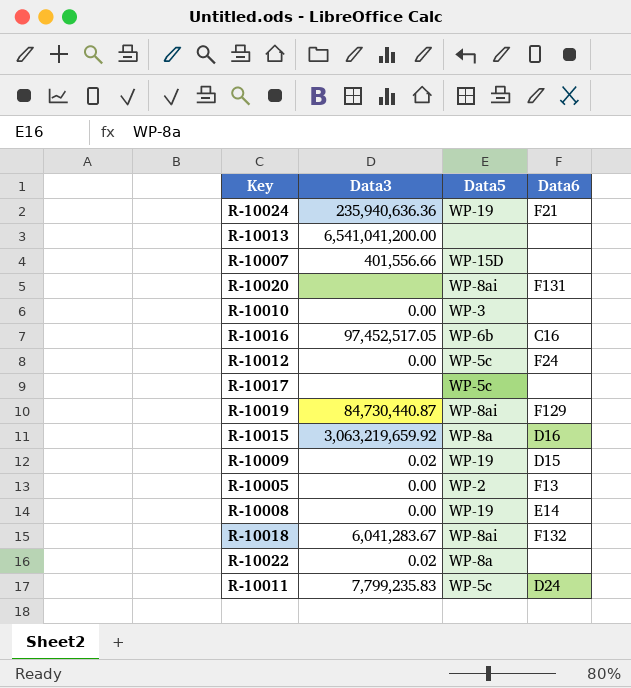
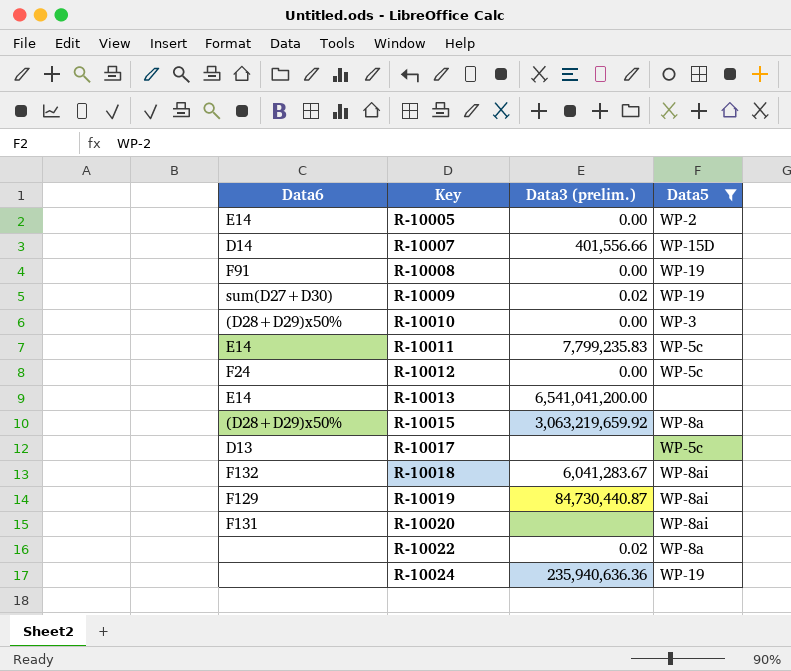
filter: none -> Data5 != WP-6b
row order: none -> Key ascending
column Data6 | position: 4 -> 1
column name: Data3 -> Data3 (prelim.)
R-10005 | Data6: F13 -> E14
R-10007 | Data6: none -> D14
R-10008 | Data6: E14 -> F91
R-10009 | Data6: D15 -> sum(D27+D30)
R-10010 | Data6: none -> (D28+D29)x50%
R-10011 | Data6: D24 -> E14
R-10013 | Data6: none -> E14
R-10015 | Data6: D16 -> (D28+D29)x50%
R-10017 | Data6: none -> D13
R-10024 | Data6: F21 -> none

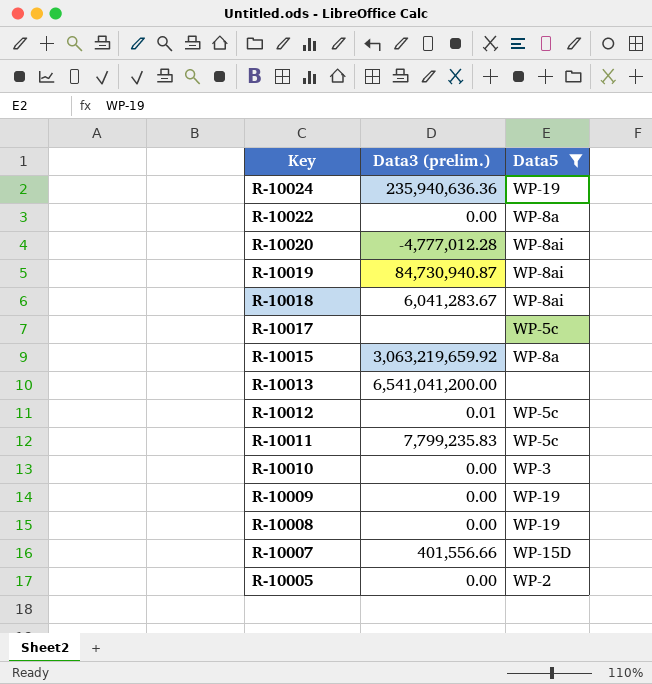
row order: Key ascending -> Key descending
column Data6 | position: 1 -> none
R-10022 | Data3 (prelim.): 0.02 -> 0.00
R-10020 | Data3 (prelim.): none -> -4,777,012.28
R-10019 | Data3 (prelim.): 84,730,440.87 -> 84,730,940.87
R-10012 | Data3 (prelim.): 0.00 -> 0.01
R-10009 | Data3 (prelim.): 0.02 -> 0.00

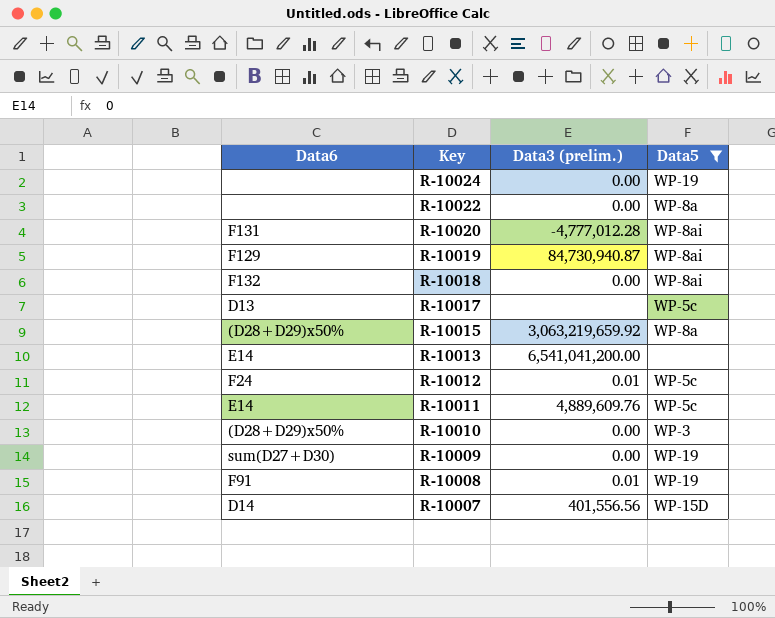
column Data6 | position: none -> 1
row R-10005: 0.00 | WP-2 -> none
R-10024 | Data3 (prelim.): 235,940,636.36 -> 0.00
R-10018 | Data3 (prelim.): 6,041,283.67 -> 0.00
R-10011 | Data3 (prelim.): 7,799,235.83 -> 4,889,609.76
R-10008 | Data3 (prelim.): 0.00 -> 0.01
R-10007 | Data3 (prelim.): 401,556.66 -> 401,556.56

